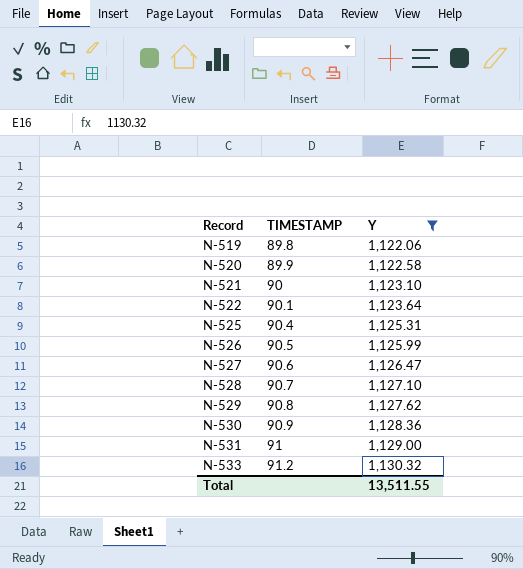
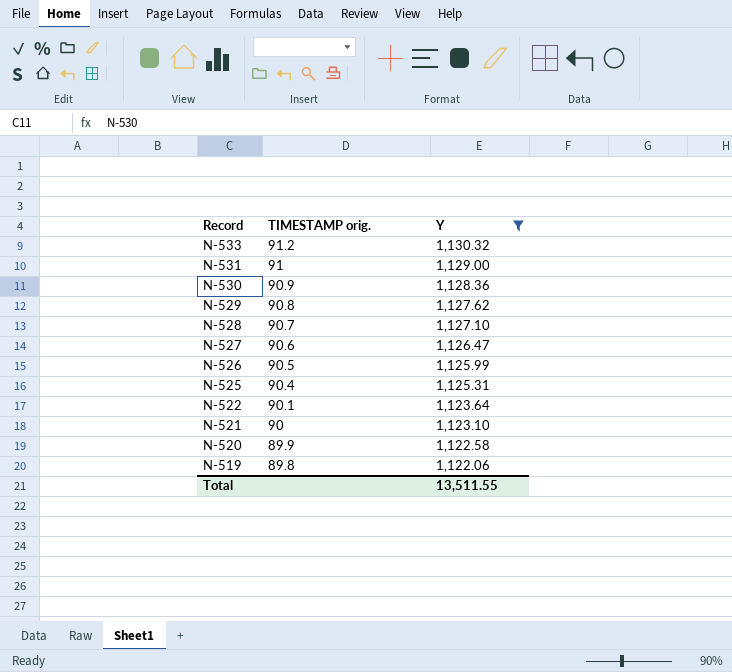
row order: Record ascending -> Record descending
column name: TIMESTAMP -> TIMESTAMP orig.

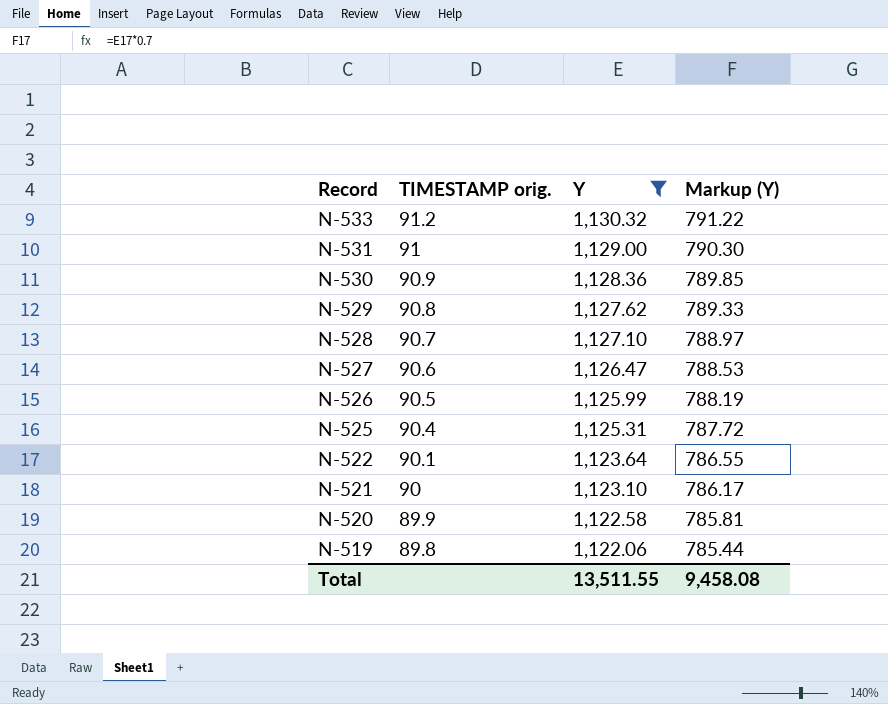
column Markup (Y) | formula: none -> [Y] * 0.7

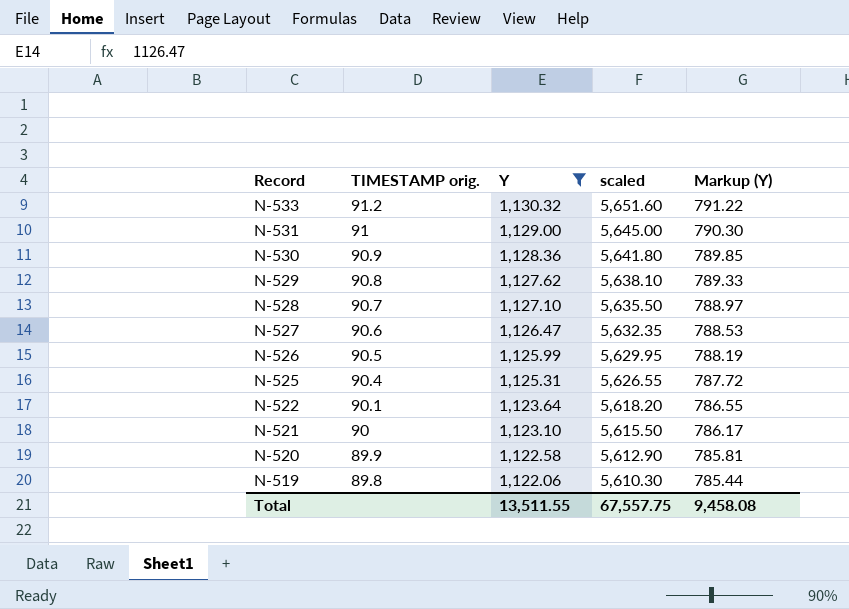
column scaled | formula: none -> [Y] * 5

